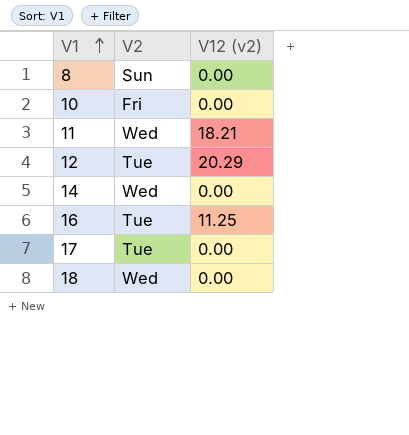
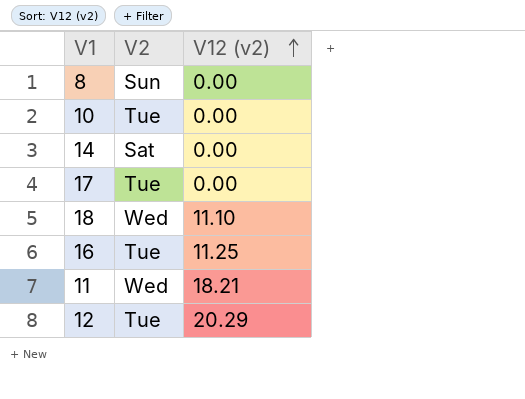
row order: V1 ascending -> V12 (v2) ascending
10 | V2: Fri -> Tue
14 | V2: Wed -> Sat
18 | V12 (v2): 0.00 -> 11.10

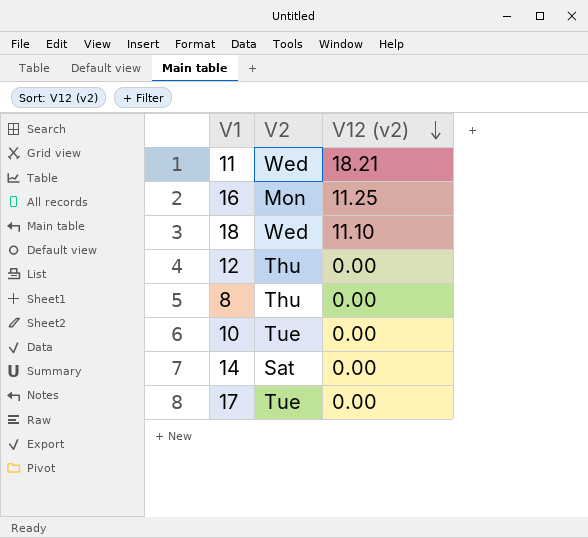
row order: V12 (v2) ascending -> V12 (v2) descending
16 | V2: Tue -> Mon
12 | V2: Tue -> Thu
12 | V12 (v2): 20.29 -> 0.00
8 | V2: Sun -> Thu

